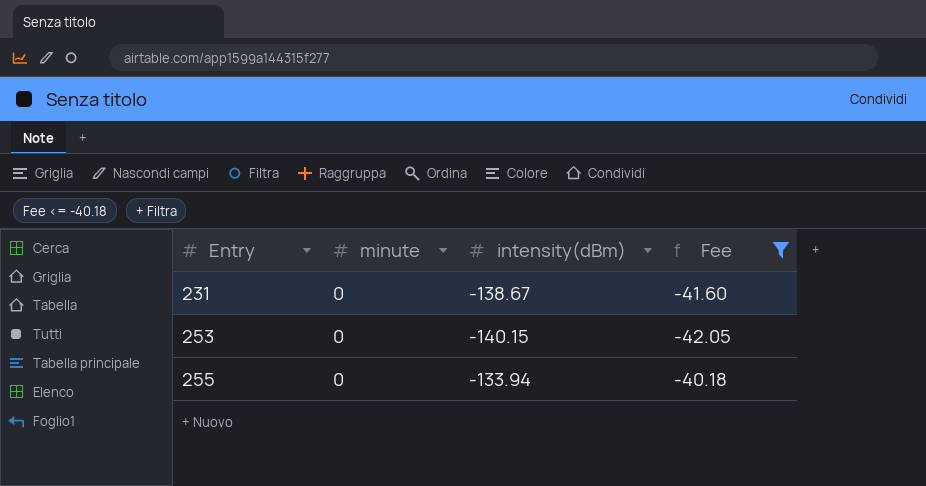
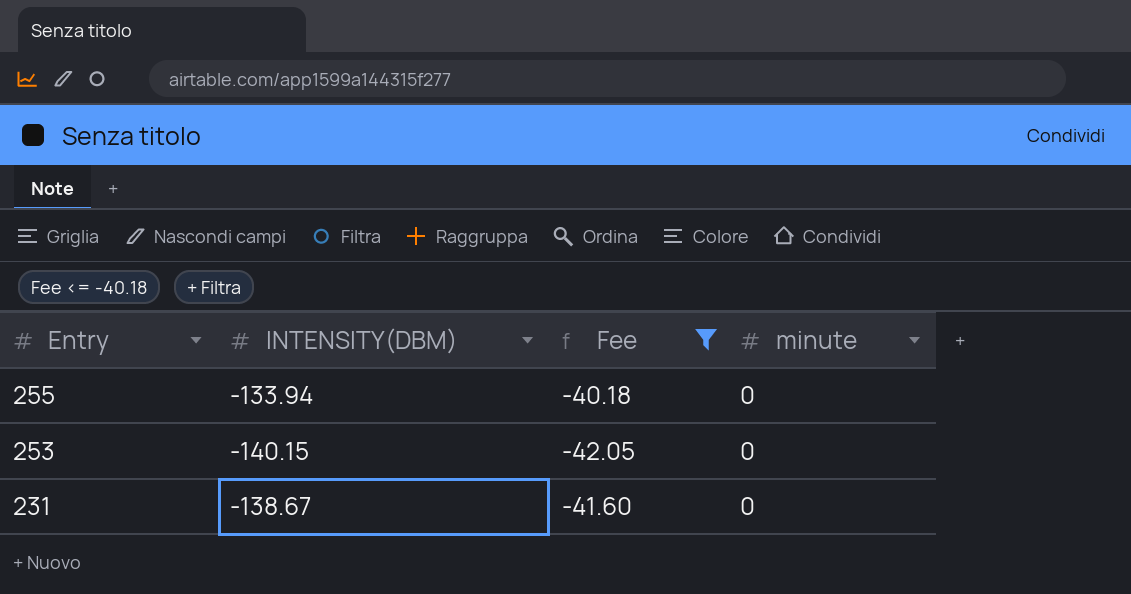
row order: Entry ascending -> Entry descending
column name: intensity(dBm) -> INTENSITY(DBM)
column minute | position: 2 -> 4

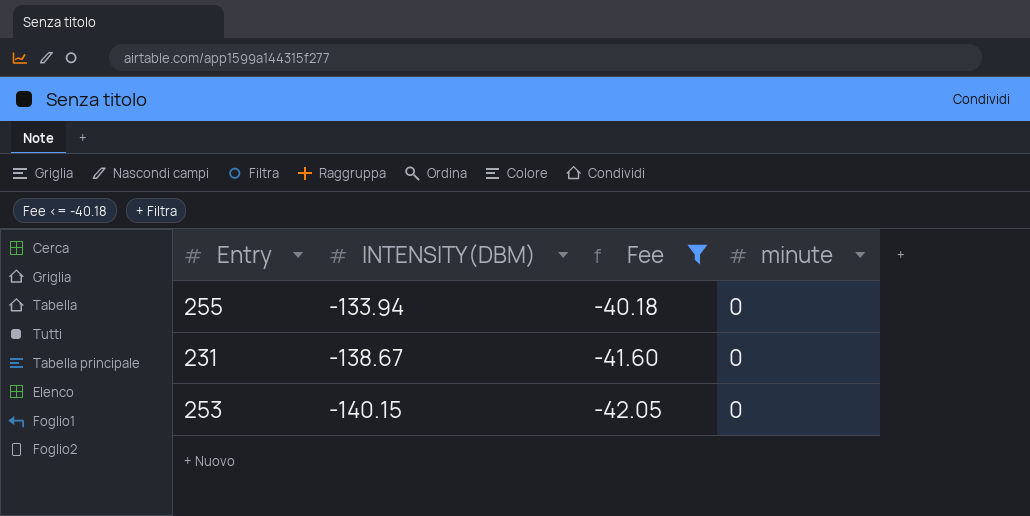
row order: Entry descending -> INTENSITY(DBM) descending

